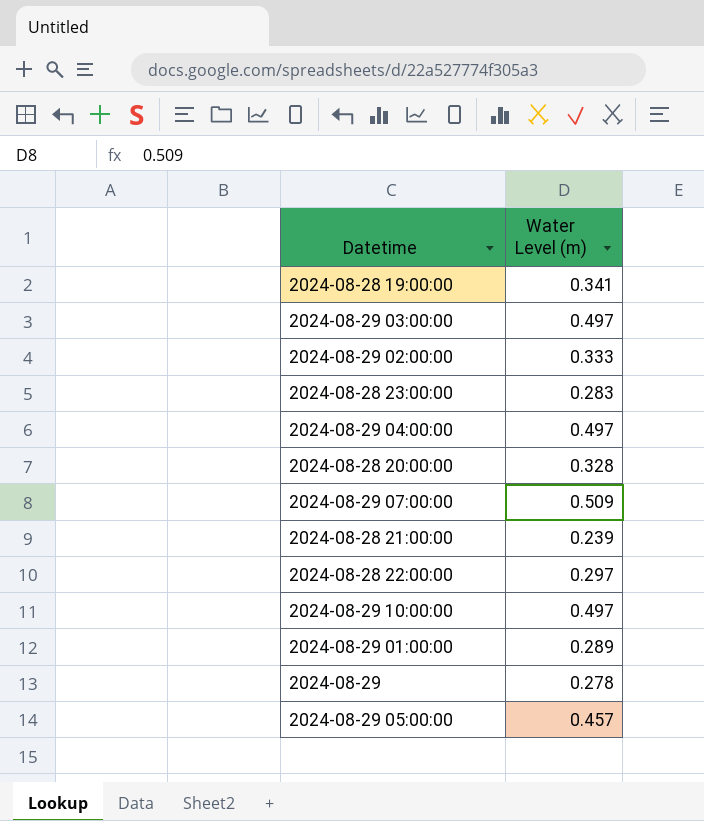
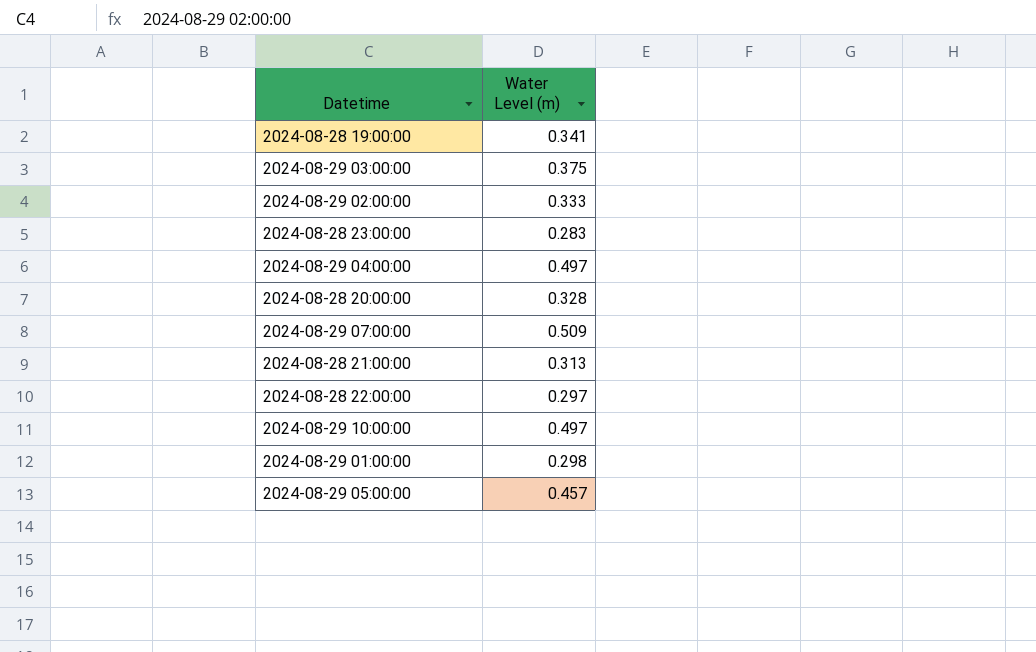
row 2024-08-29: 0.278 -> none
2024-08-29 03:00:00 | Water Level (m): 0.497 -> 0.375
2024-08-28 21:00:00 | Water Level (m): 0.239 -> 0.313
2024-08-29 01:00:00 | Water Level (m): 0.289 -> 0.298

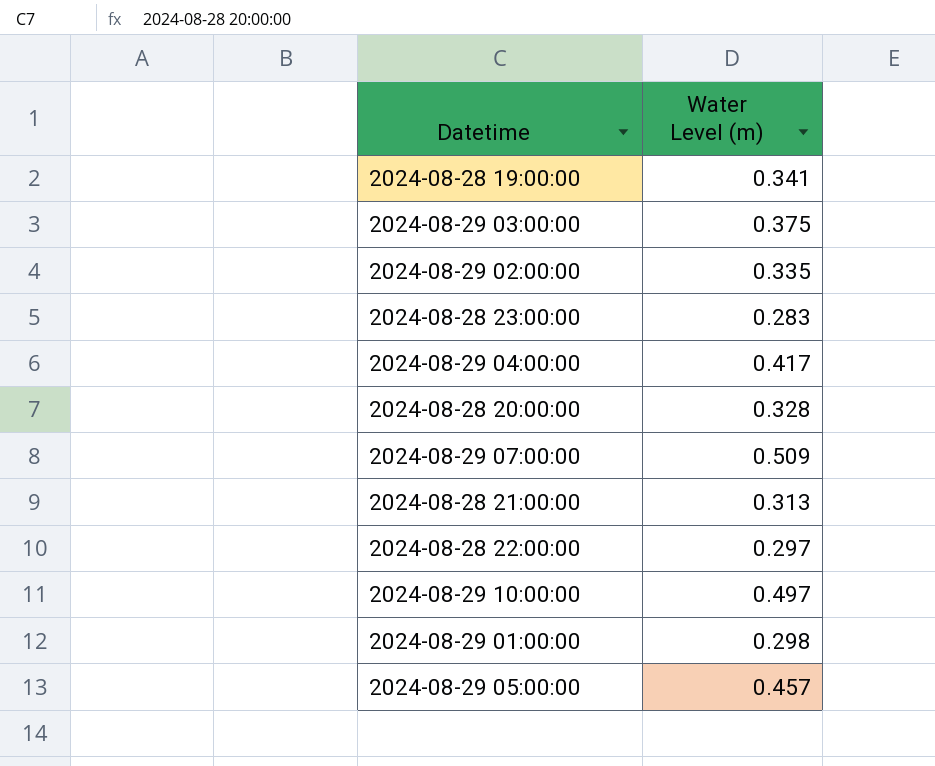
2024-08-29 02:00:00 | Water Level (m): 0.333 -> 0.335
2024-08-29 04:00:00 | Water Level (m): 0.497 -> 0.417

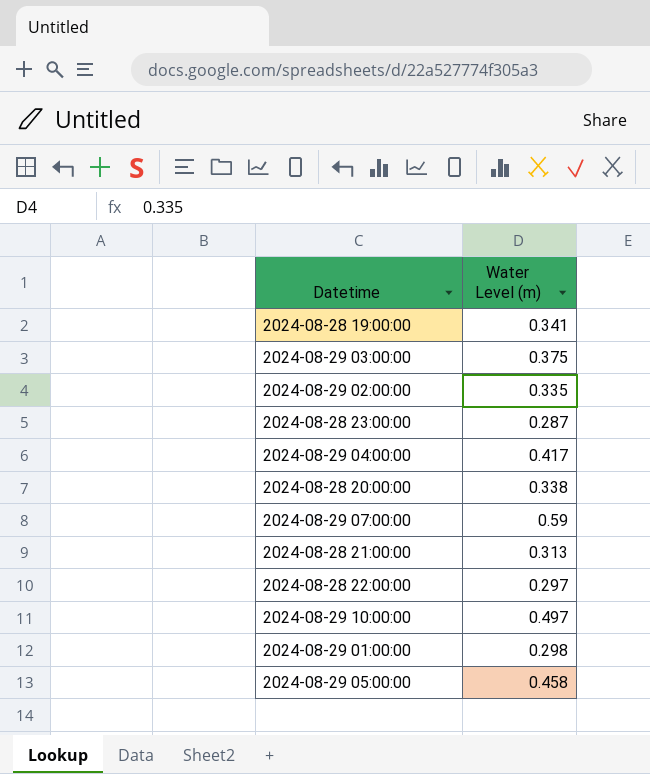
2024-08-28 23:00:00 | Water Level (m): 0.283 -> 0.287
2024-08-28 20:00:00 | Water Level (m): 0.328 -> 0.338
2024-08-29 07:00:00 | Water Level (m): 0.509 -> 0.59
2024-08-29 05:00:00 | Water Level (m): 0.457 -> 0.458

